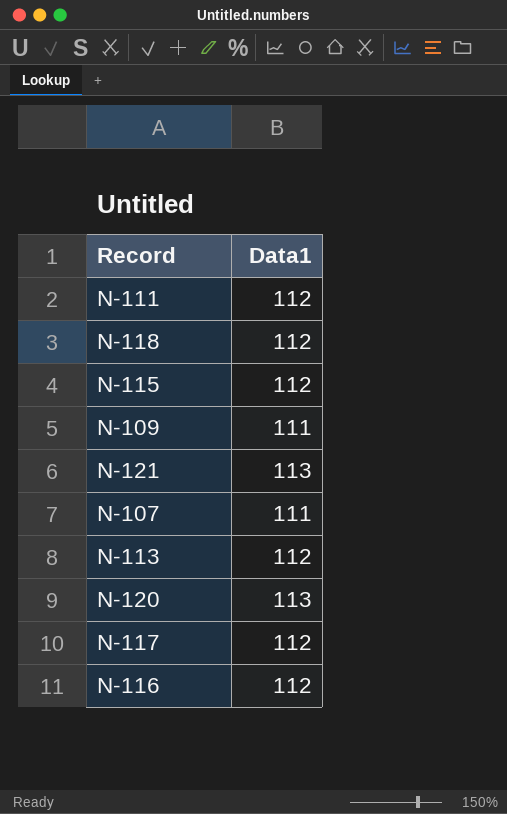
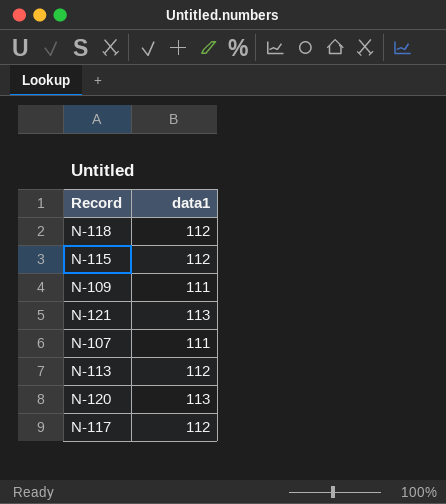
column name: Data1 -> data1
row N-111: 112 -> none
row N-116: 112 -> none

